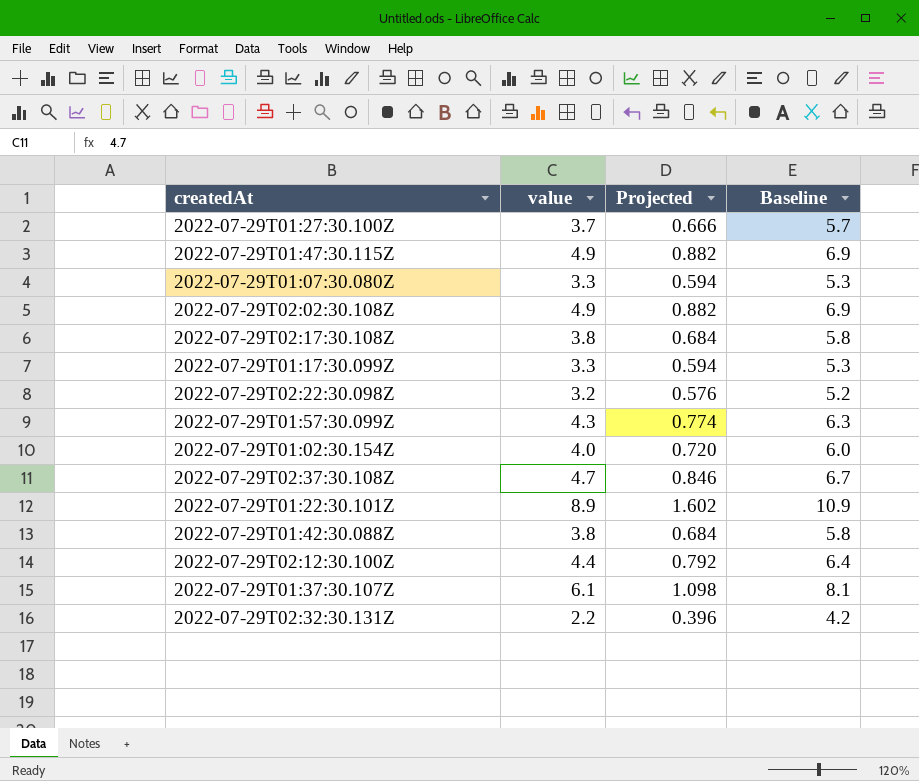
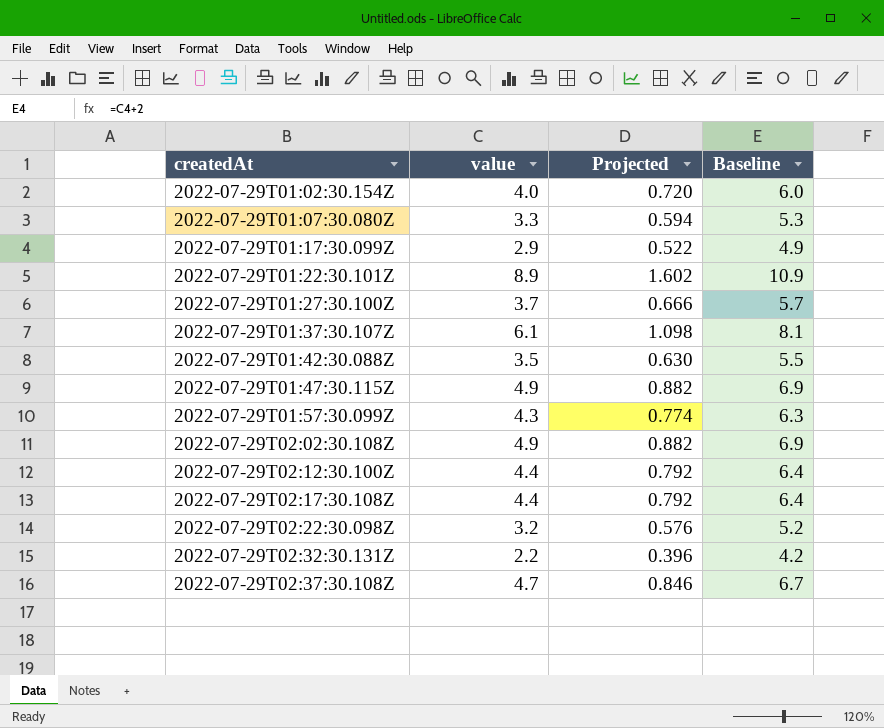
row order: none -> createdAt ascending
2022-07-29T01:17:30.099Z | value: 3.3 -> 2.9
2022-07-29T01:17:30.099Z | Projected: 0.594 -> 0.522
2022-07-29T01:17:30.099Z | Baseline: 5.3 -> 4.9
2022-07-29T01:42:30.088Z | value: 3.8 -> 3.5
2022-07-29T01:42:30.088Z | Projected: 0.684 -> 0.630
2022-07-29T01:42:30.088Z | Baseline: 5.8 -> 5.5
2022-07-29T02:17:30.108Z | value: 3.8 -> 4.4
2022-07-29T02:17:30.108Z | Projected: 0.684 -> 0.792
2022-07-29T02:17:30.108Z | Baseline: 5.8 -> 6.4

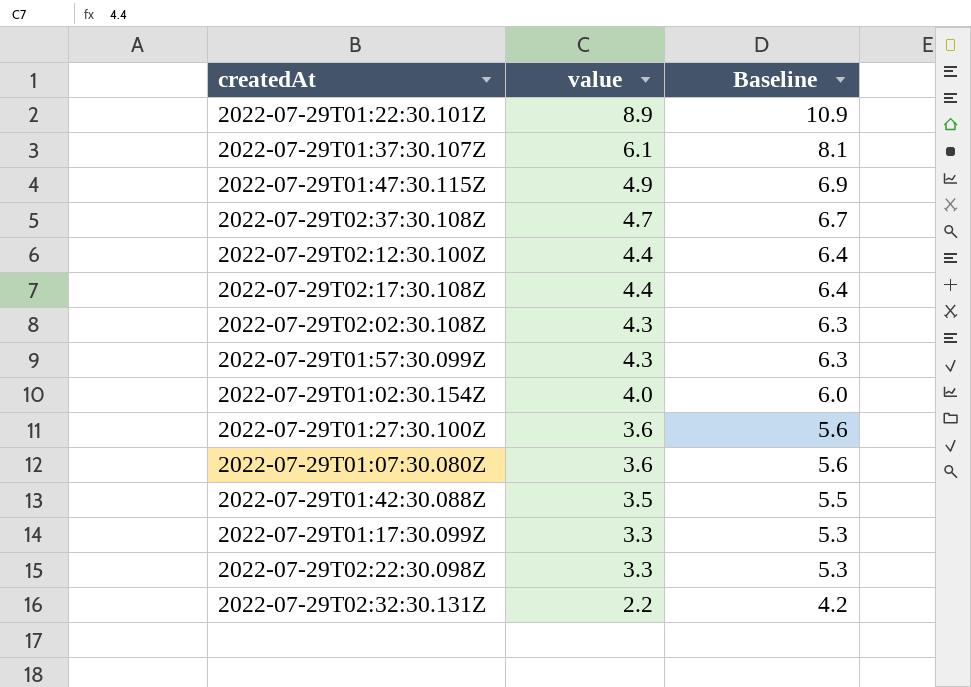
row order: createdAt ascending -> value descending
column Projected | formula: [value] * 0.18 -> none
2022-07-29T02:02:30.108Z | value: 4.9 -> 4.3
2022-07-29T02:02:30.108Z | Baseline: 6.9 -> 6.3
2022-07-29T01:27:30.100Z | value: 3.7 -> 3.6
2022-07-29T01:27:30.100Z | Baseline: 5.7 -> 5.6
2022-07-29T01:07:30.080Z | value: 3.3 -> 3.6
2022-07-29T01:07:30.080Z | Baseline: 5.3 -> 5.6
2022-07-29T01:17:30.099Z | value: 2.9 -> 3.3
2022-07-29T01:17:30.099Z | Baseline: 4.9 -> 5.3
2022-07-29T02:22:30.098Z | value: 3.2 -> 3.3
2022-07-29T02:22:30.098Z | Baseline: 5.2 -> 5.3

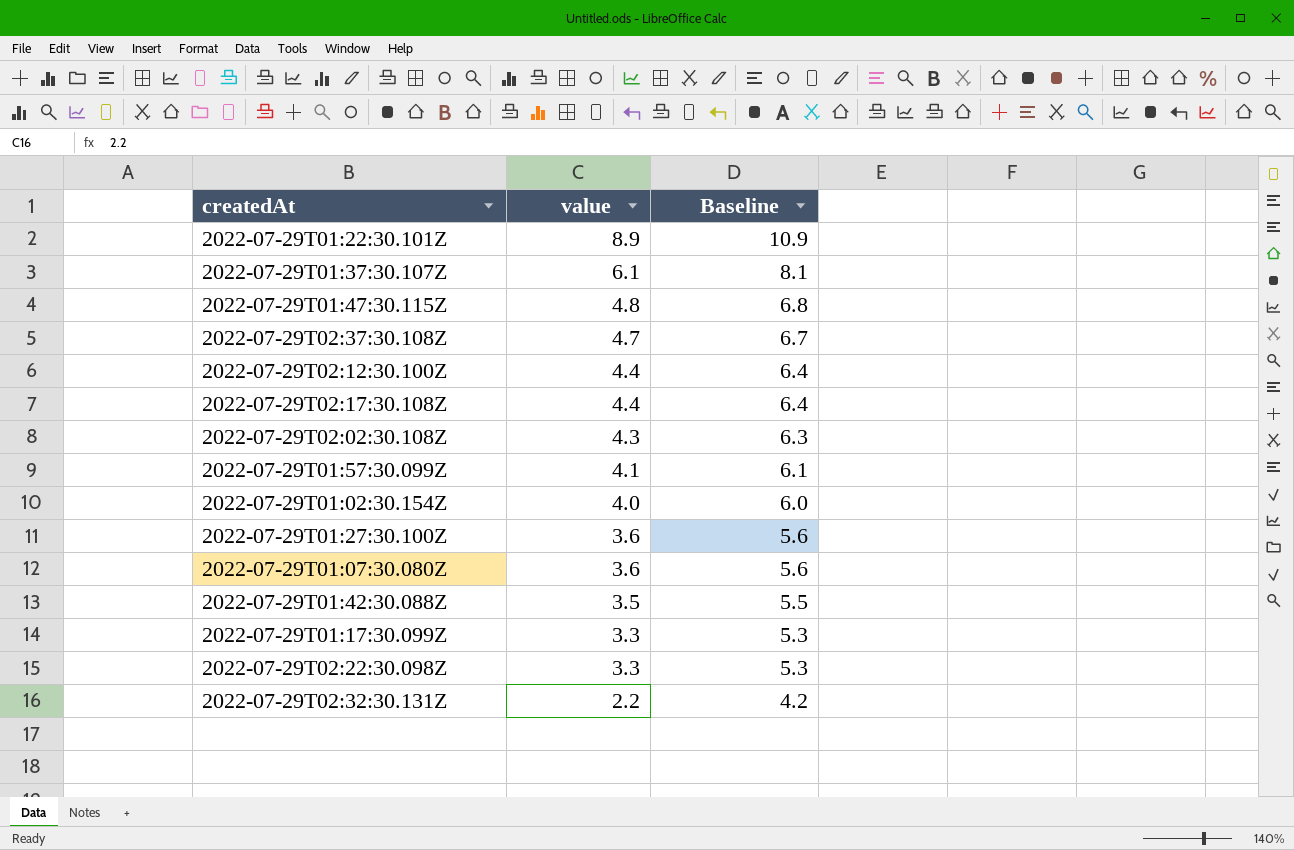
2022-07-29T01:47:30.115Z | value: 4.9 -> 4.8
2022-07-29T01:47:30.115Z | Baseline: 6.9 -> 6.8
2022-07-29T01:57:30.099Z | value: 4.3 -> 4.1
2022-07-29T01:57:30.099Z | Baseline: 6.3 -> 6.1

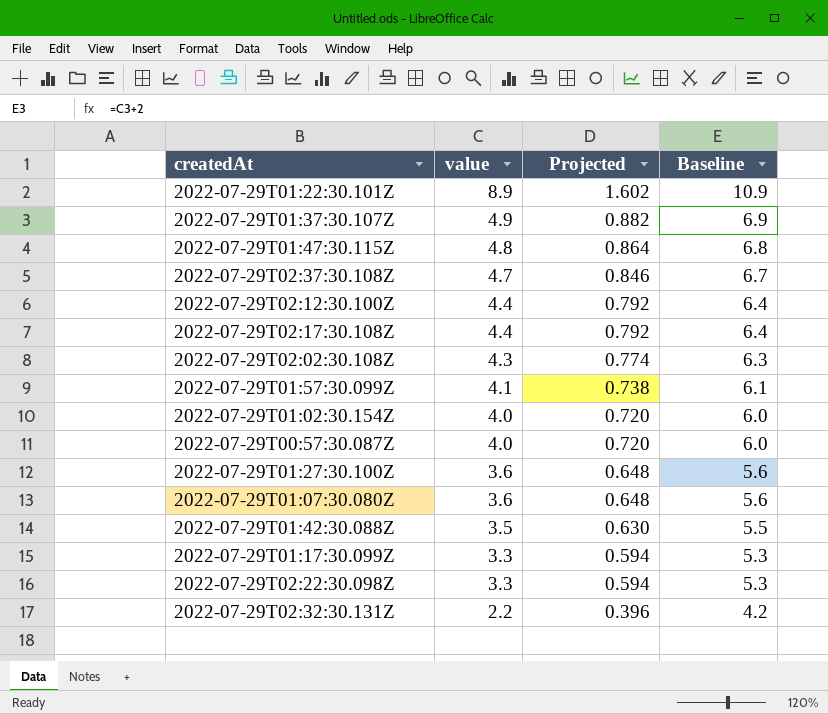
column Projected | formula: none -> [value] * 0.18
2022-07-29T01:37:30.107Z | value: 6.1 -> 4.9
2022-07-29T01:37:30.107Z | Baseline: 8.1 -> 6.9
row 2022-07-29T00:57:30.087Z: none -> 4.0 | 0.720 | 6.0

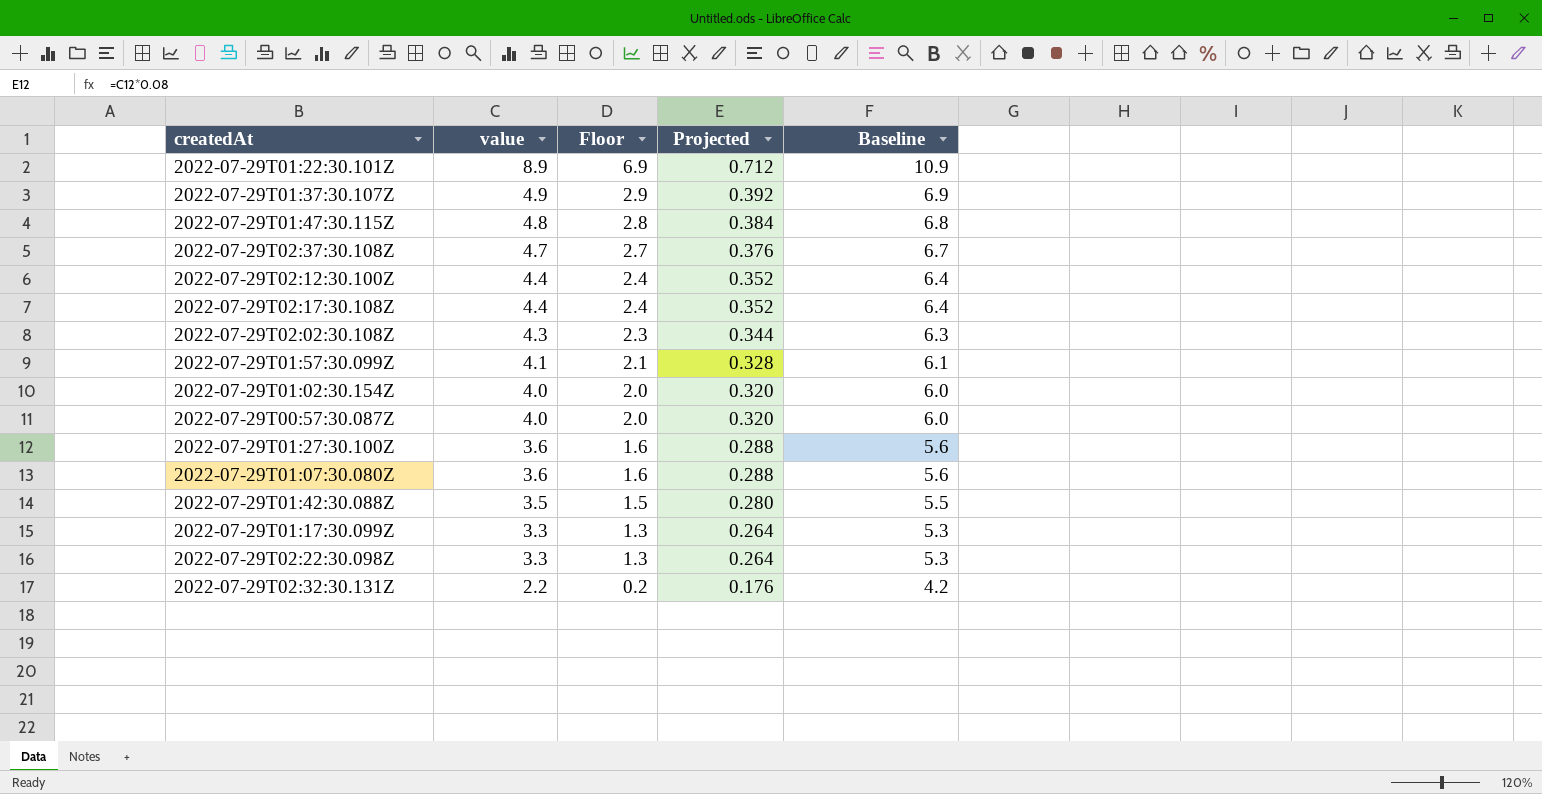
column Floor | formula: none -> [value] - 2
column Projected | formula: [value] * 0.18 -> [value] * 0.08

